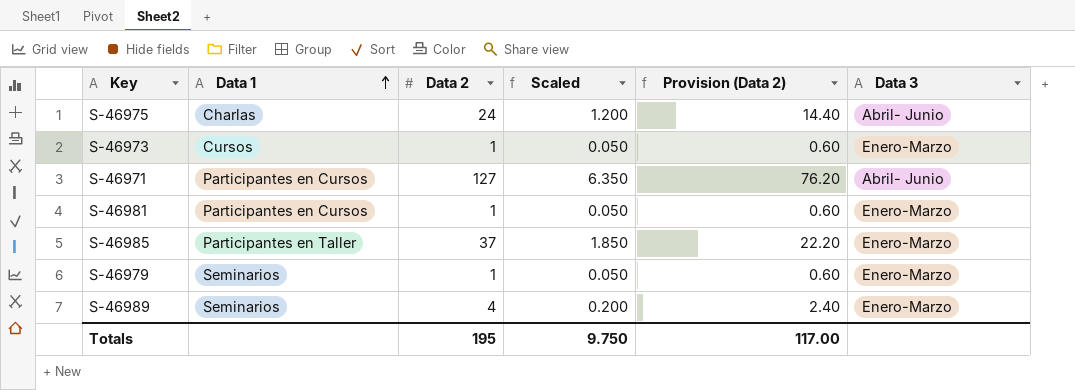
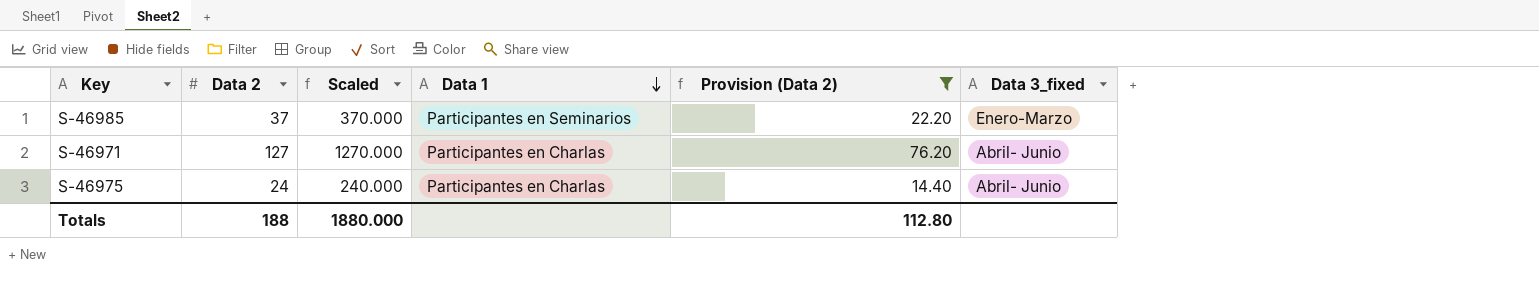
filter: none -> Provision (Data 2) >= 14.40
row order: Data 1 ascending -> Data 1 descending
column Scaled | formula: [Data 2] * 0.05 -> [Data 2] * 10
column Data 1 | position: 2 -> 4
column name: Data 3 -> Data 3_fixed
S-46985 | Data 1: Participantes en Taller -> Participantes en Seminarios
S-46971 | Data 1: Participantes en Cursos -> Participantes en Charlas
S-46975 | Data 1: Charlas -> Participantes en Charlas
Totals | Data 2: 195 -> 188
Totals | Scaled: 9.750 -> 1880.000
Totals | Provision (Data 2): 117.00 -> 112.80

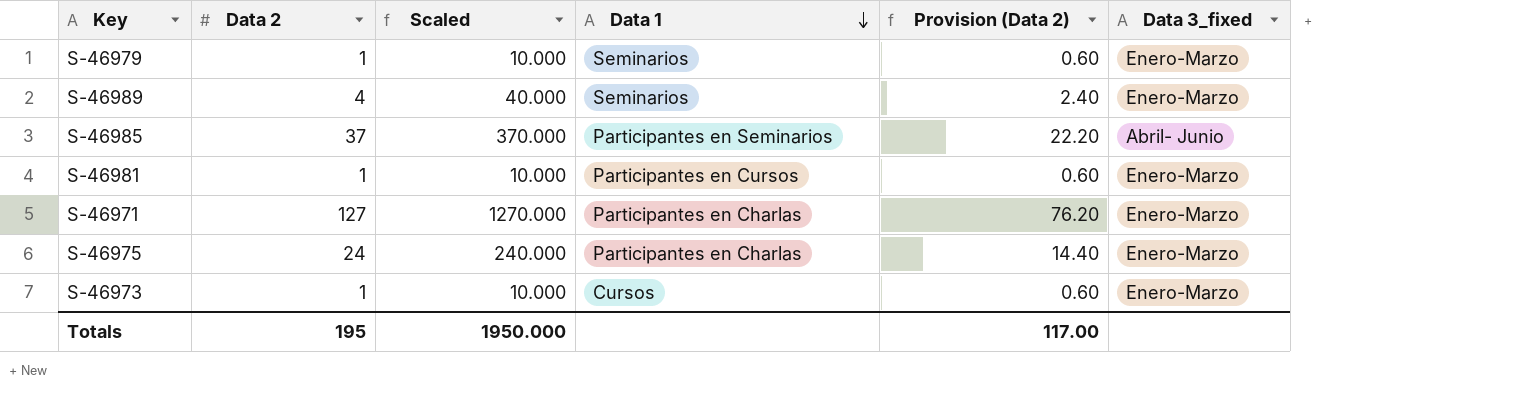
filter: Provision (Data 2) >= 14.40 -> none
S-46985 | Data 3_fixed: Enero-Marzo -> Abril- Junio
S-46971 | Data 3_fixed: Abril- Junio -> Enero-Marzo
S-46975 | Data 3_fixed: Abril- Junio -> Enero-Marzo
Totals | Data 2: 188 -> 195
Totals | Scaled: 1880.000 -> 1950.000
Totals | Provision (Data 2): 112.80 -> 117.00

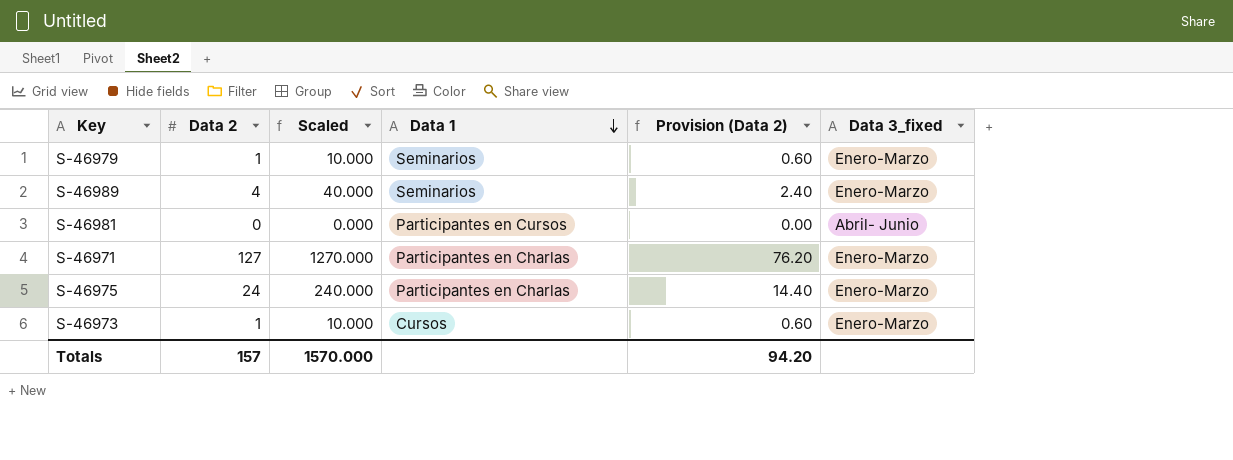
row S-46985: 37 | 370.000 | Participantes en Seminarios | 22.20 | Abril- Junio -> none
S-46981 | Data 2: 1 -> 0
S-46981 | Scaled: 10.000 -> 0.000
S-46981 | Provision (Data 2): 0.60 -> 0.00
S-46981 | Data 3_fixed: Enero-Marzo -> Abril- Junio
Totals | Data 2: 195 -> 157
Totals | Scaled: 1950.000 -> 1570.000
Totals | Provision (Data 2): 117.00 -> 94.20

